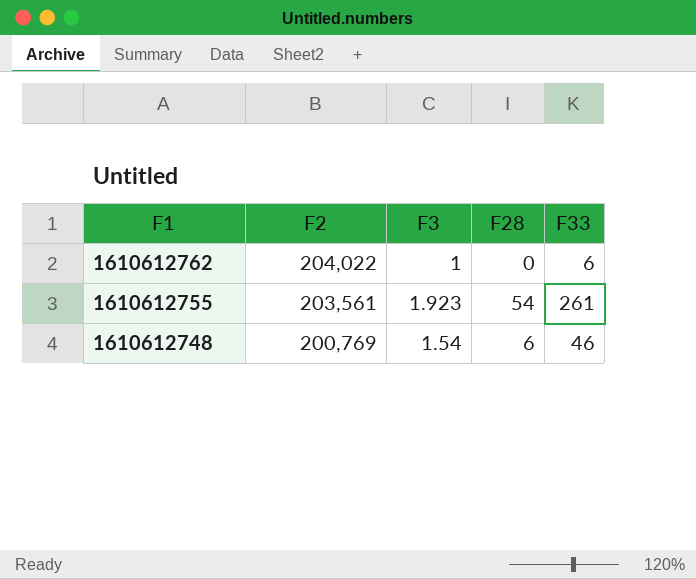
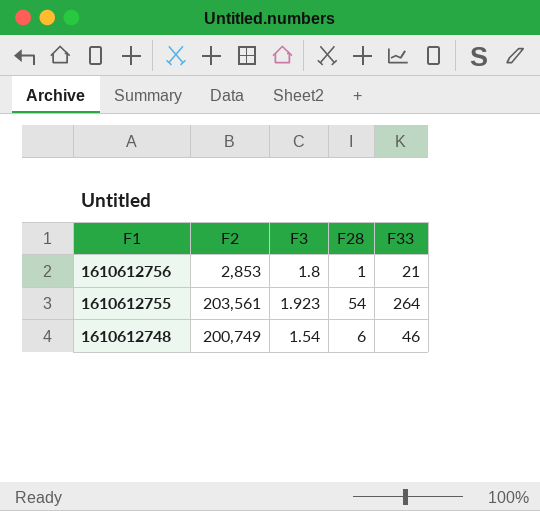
row 1610612762: 204,022 | 1 | 0 | 6 -> none
row 1610612756: none -> 2,853 | 1.8 | 1 | 21
1610612755 | F33: 261 -> 264
1610612748 | F2: 200,769 -> 200,749

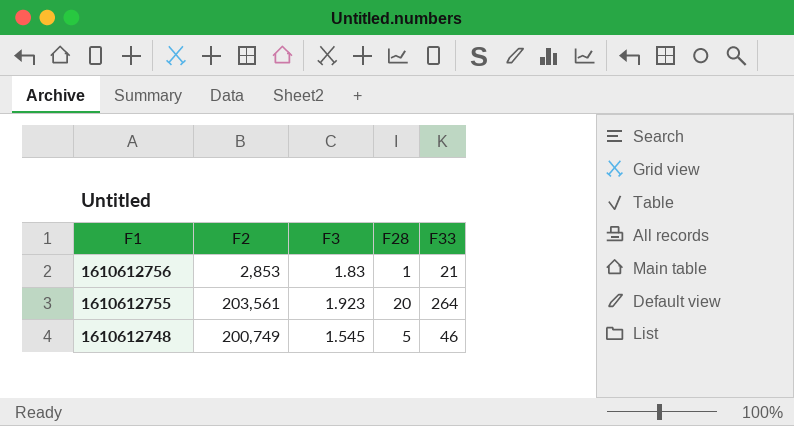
1610612756 | F3: 1.8 -> 1.83
1610612755 | F28: 54 -> 20
1610612748 | F3: 1.54 -> 1.545
1610612748 | F28: 6 -> 5

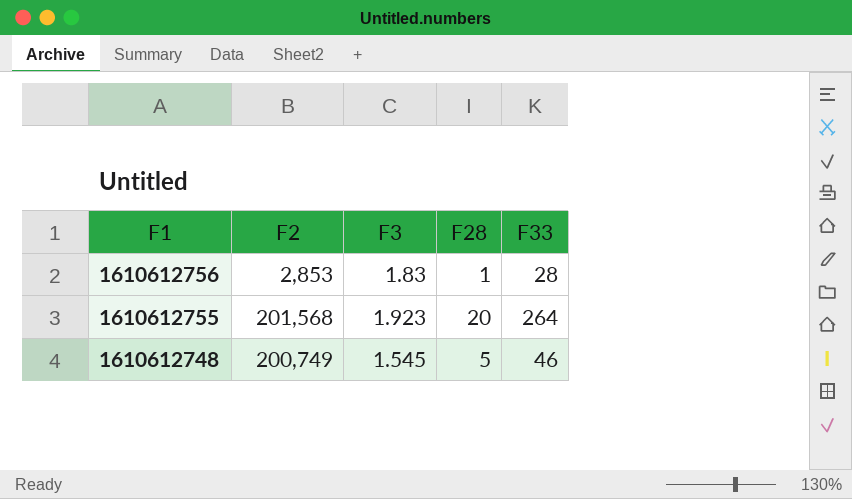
1610612756 | F33: 21 -> 28
1610612755 | F2: 203,561 -> 201,568

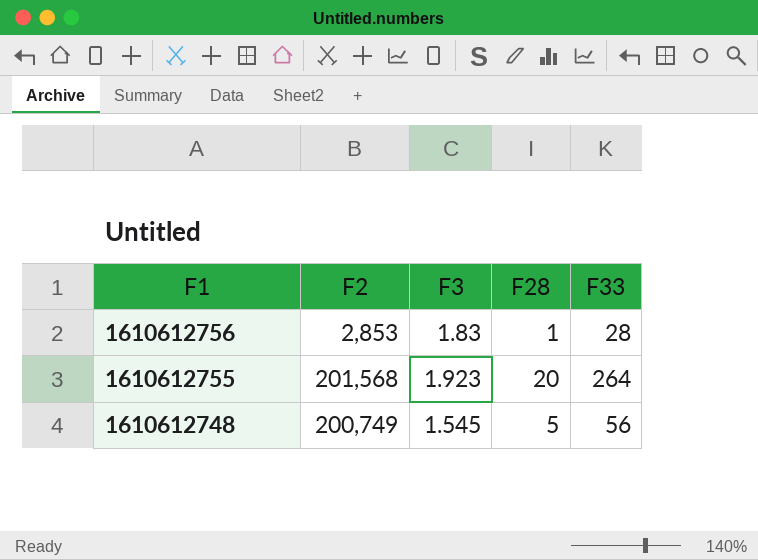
1610612748 | F33: 46 -> 56

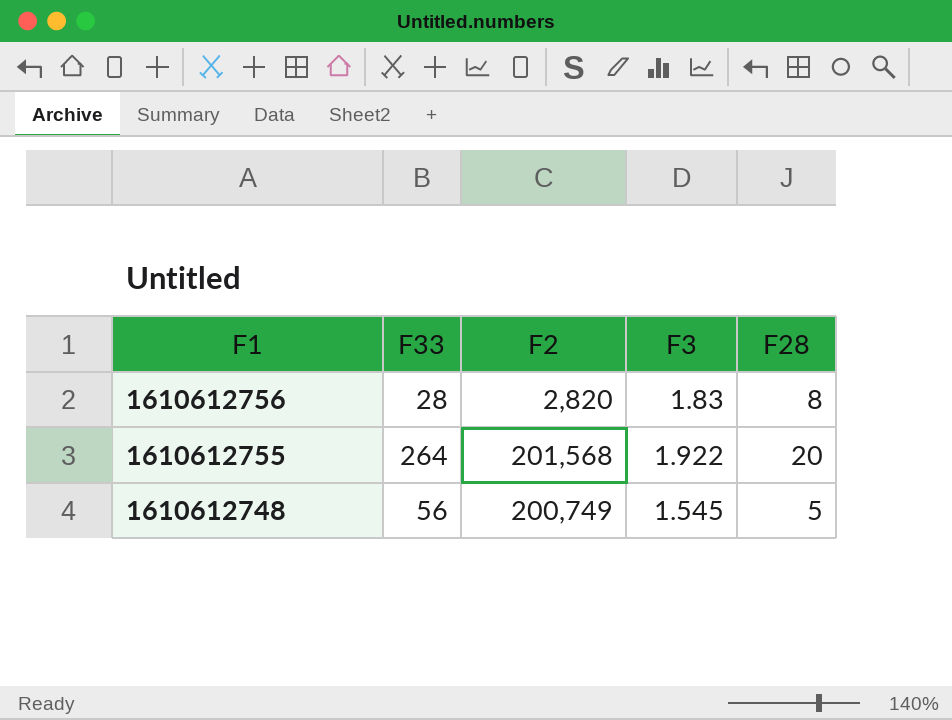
column F33 | position: 5 -> 2
1610612756 | F2: 2,853 -> 2,820
1610612756 | F28: 1 -> 8
1610612755 | F3: 1.923 -> 1.922

